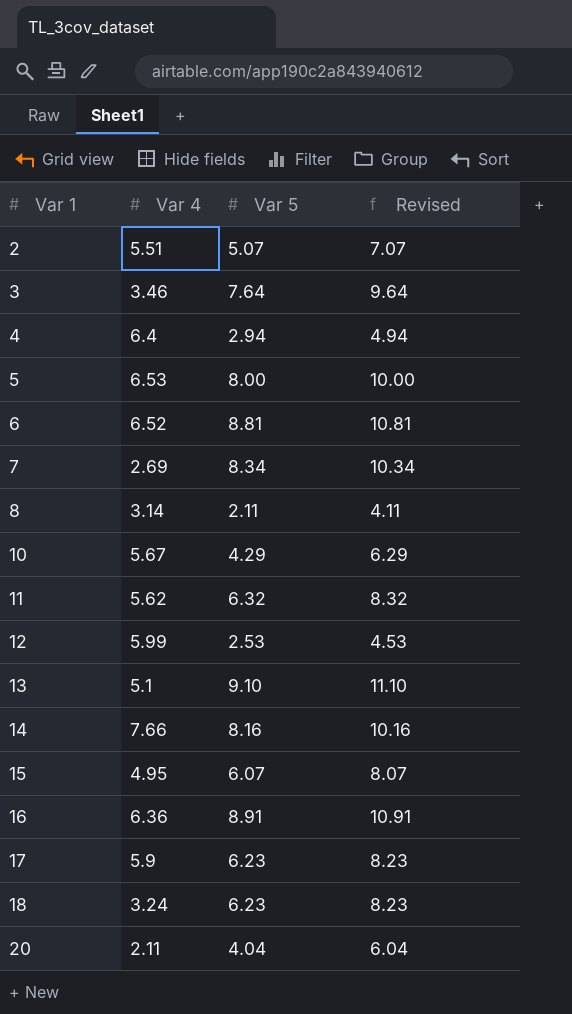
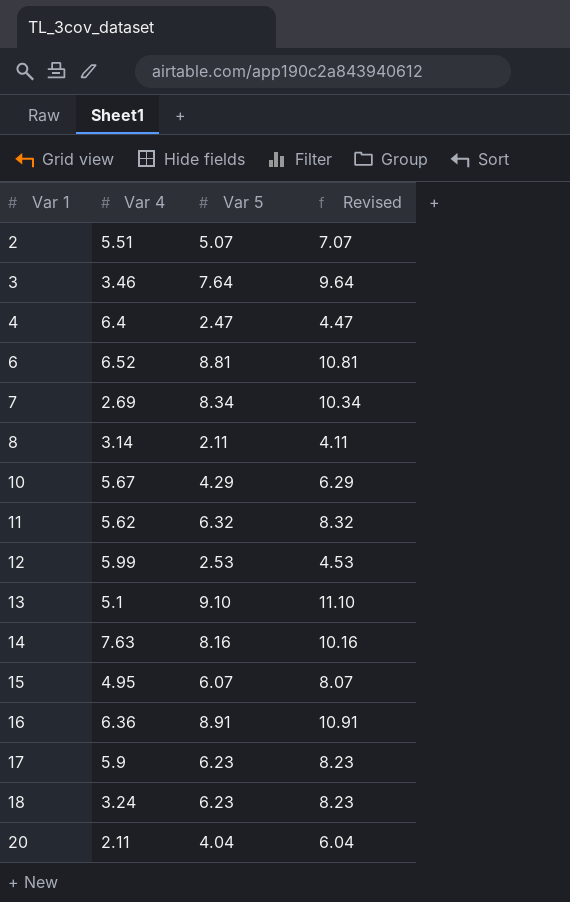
row 5: 6.53 | 8.00 | 10.00 -> none
4 | Var 5: 2.94 -> 2.47
4 | Revised: 4.94 -> 4.47
14 | Var 4: 7.66 -> 7.63

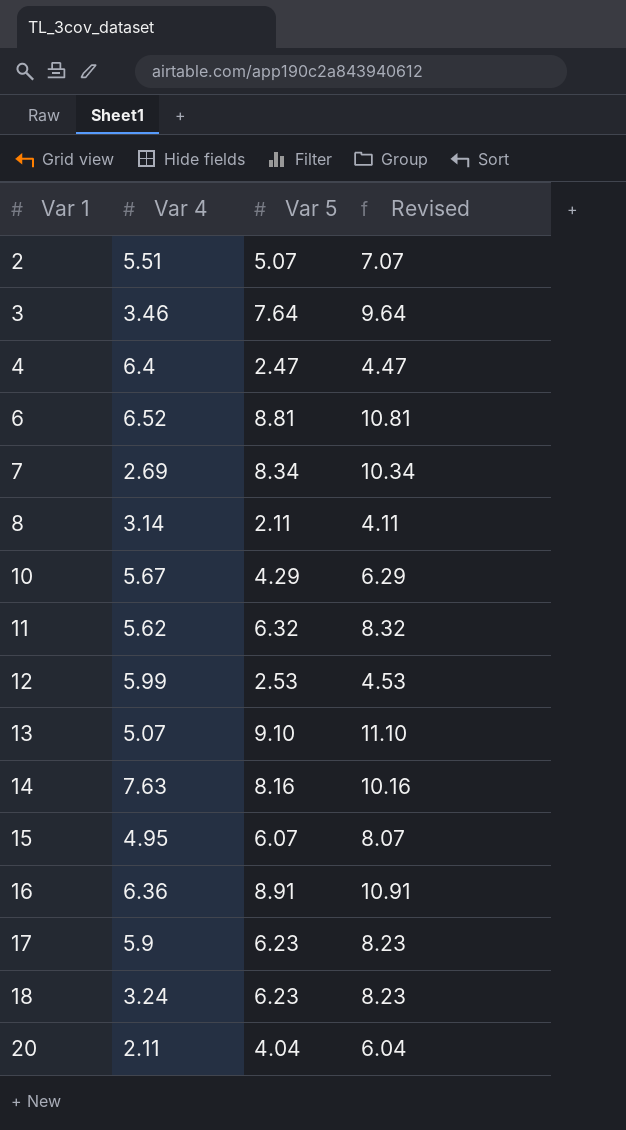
13 | Var 4: 5.1 -> 5.07

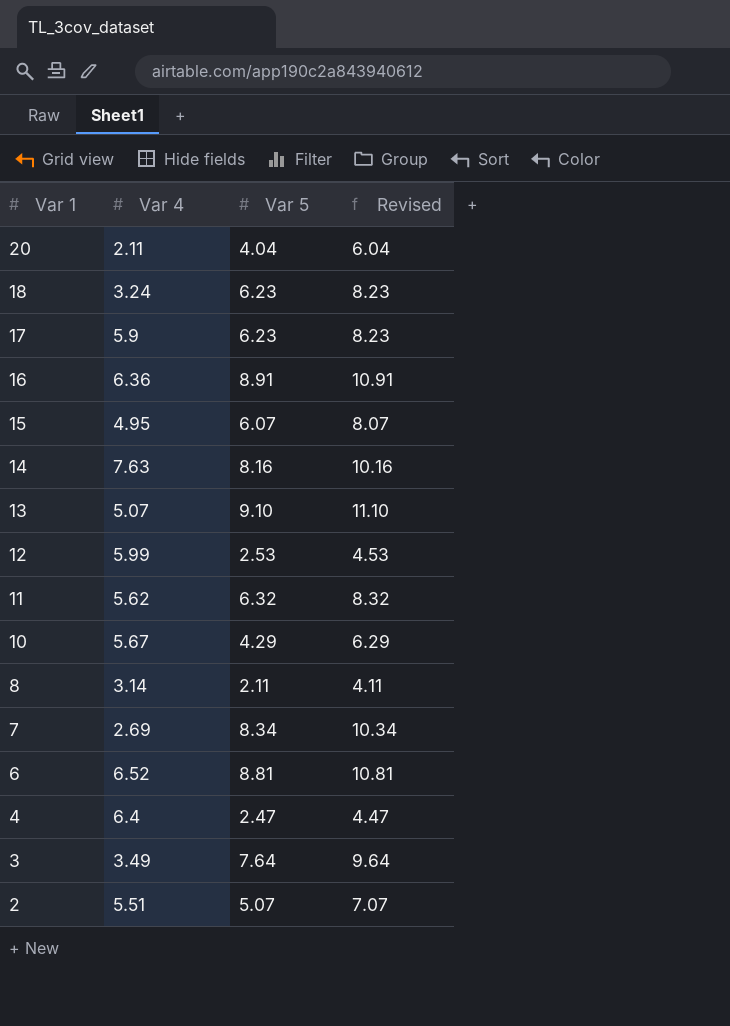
row order: Var 1 ascending -> Var 1 descending
3 | Var 4: 3.46 -> 3.49

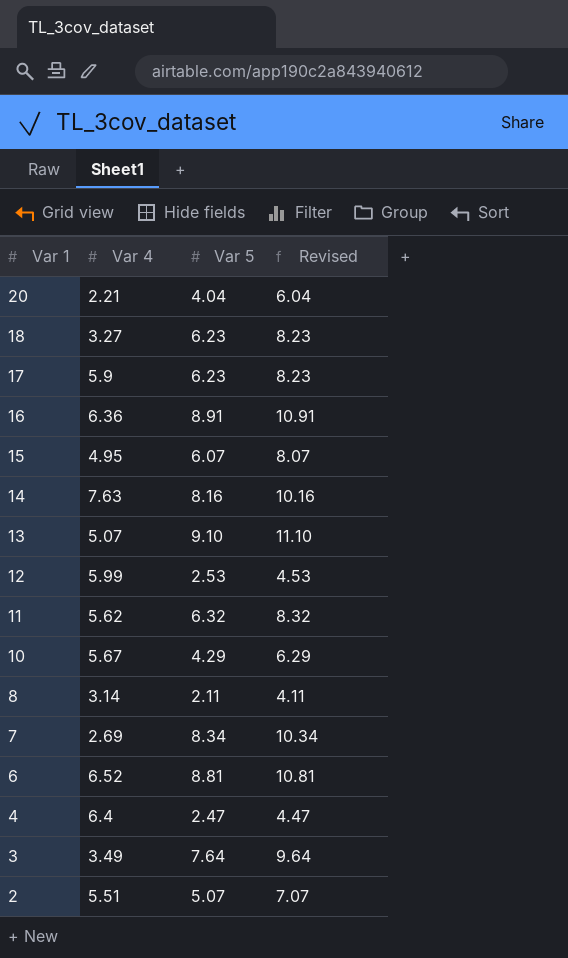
20 | Var 4: 2.11 -> 2.21
18 | Var 4: 3.24 -> 3.27

